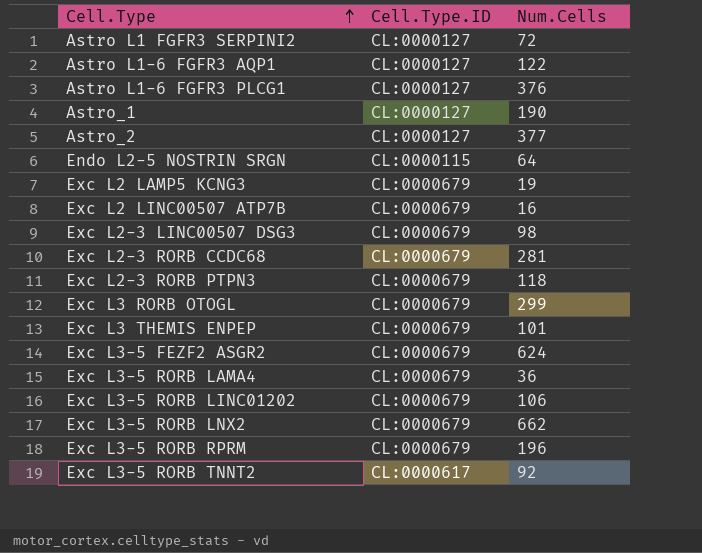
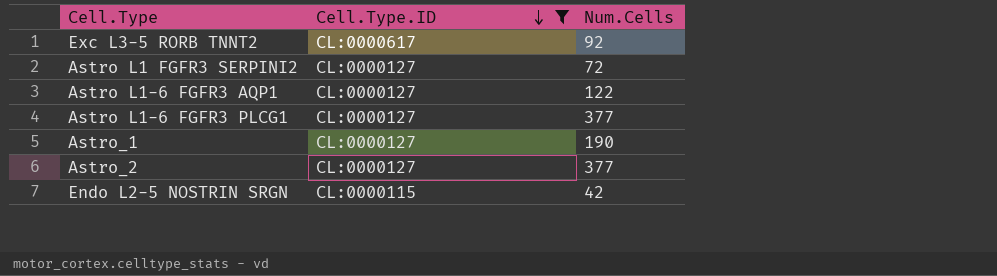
filter: none -> Cell.Type.ID != CL:0000679
row order: Cell.Type ascending -> Cell.Type.ID descending
Astro L1-6 FGFR3 PLCG1 | Num.Cells: 376 -> 377
Endo L2-5 NOSTRIN SRGN | Num.Cells: 64 -> 42

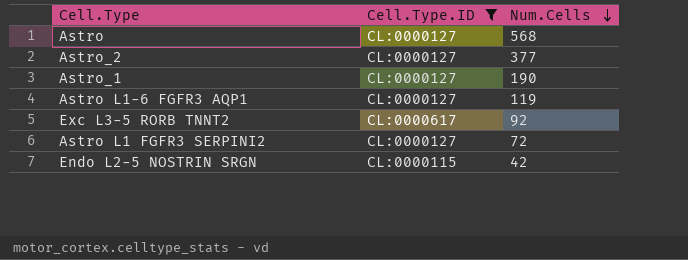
row order: Cell.Type.ID descending -> Num.Cells descending
row Astro L1-6 FGFR3 PLCG1: CL:0000127 | 377 -> none
row Astro: none -> CL:0000127 | 568
Astro L1-6 FGFR3 AQP1 | Num.Cells: 122 -> 119

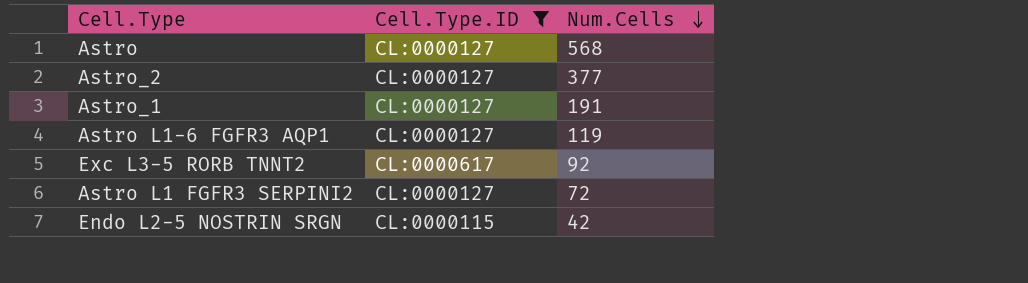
Astro_1 | Num.Cells: 190 -> 191

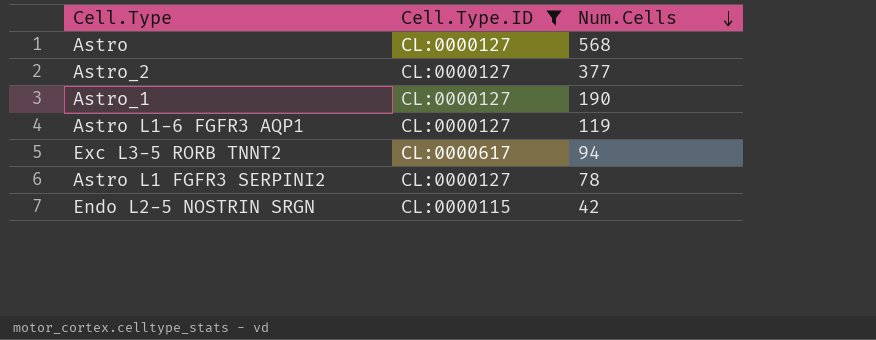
Astro_1 | Num.Cells: 191 -> 190
Exc L3-5 RORB TNNT2 | Num.Cells: 92 -> 94
Astro L1 FGFR3 SERPINI2 | Num.Cells: 72 -> 78

